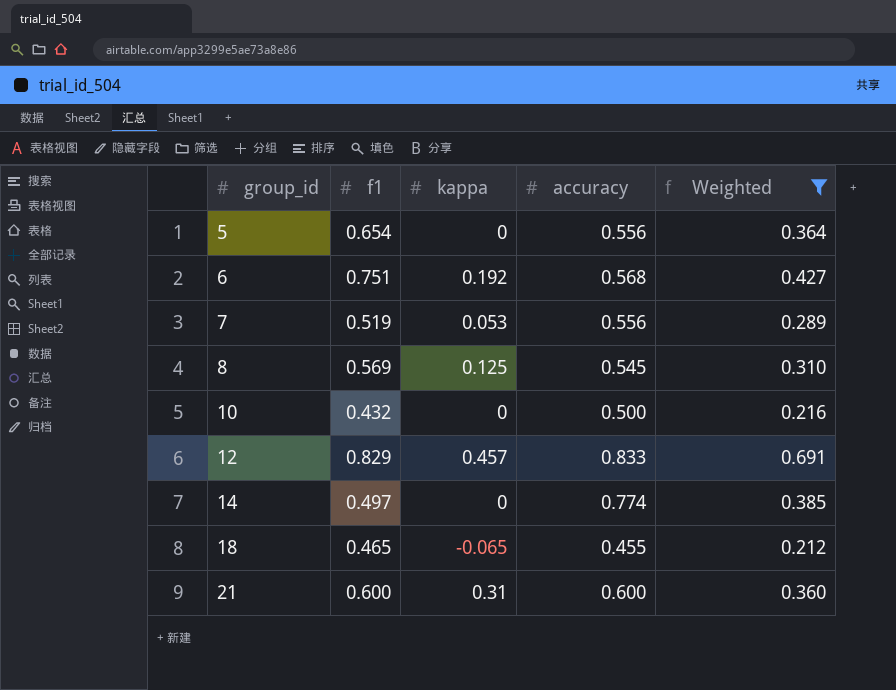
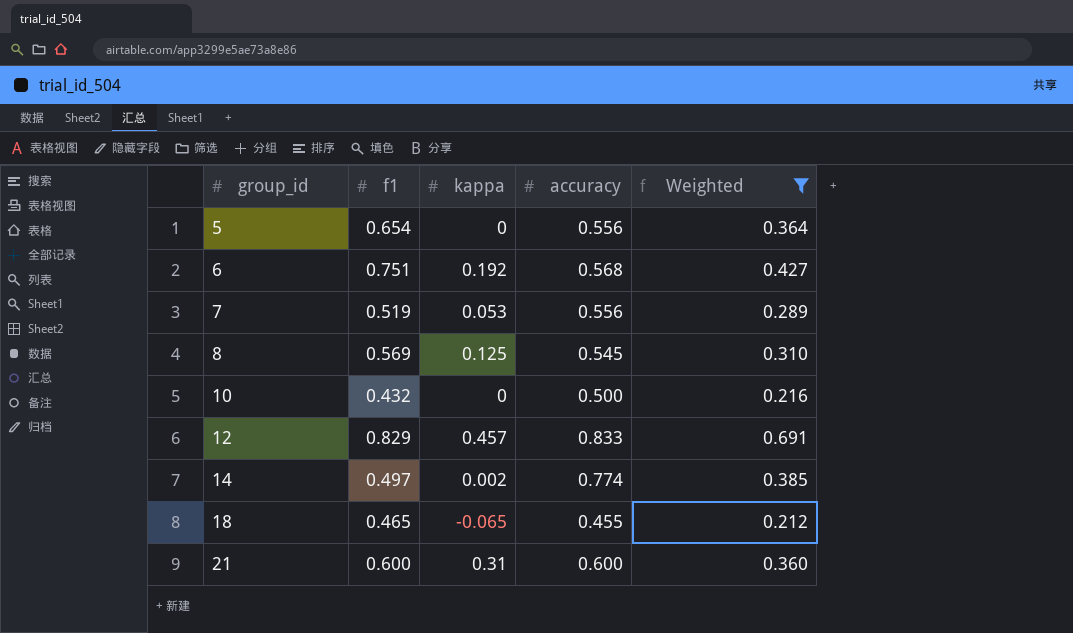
14 | kappa: 0 -> 0.002

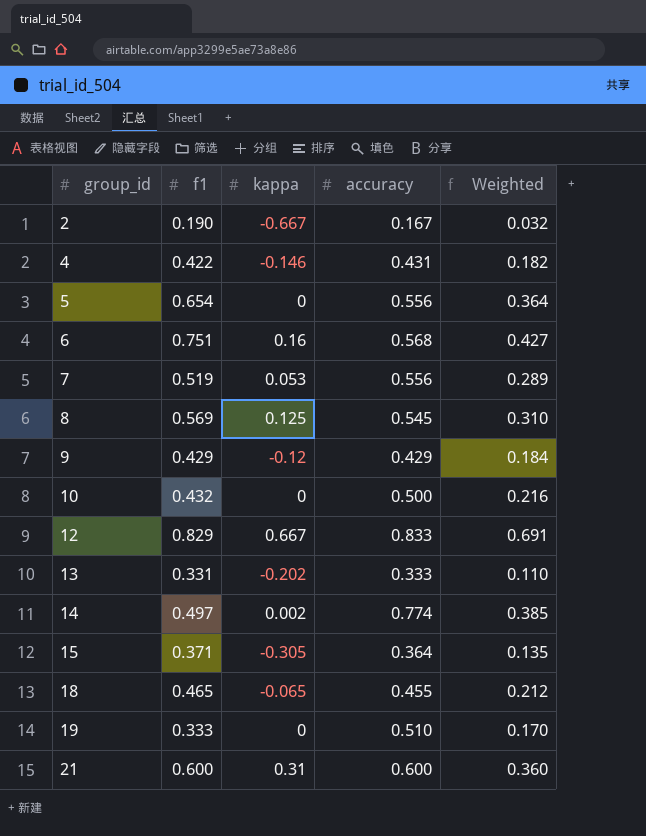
filter: Weighted >= 0.212 -> none
6 | kappa: 0.192 -> 0.16
12 | kappa: 0.457 -> 0.667

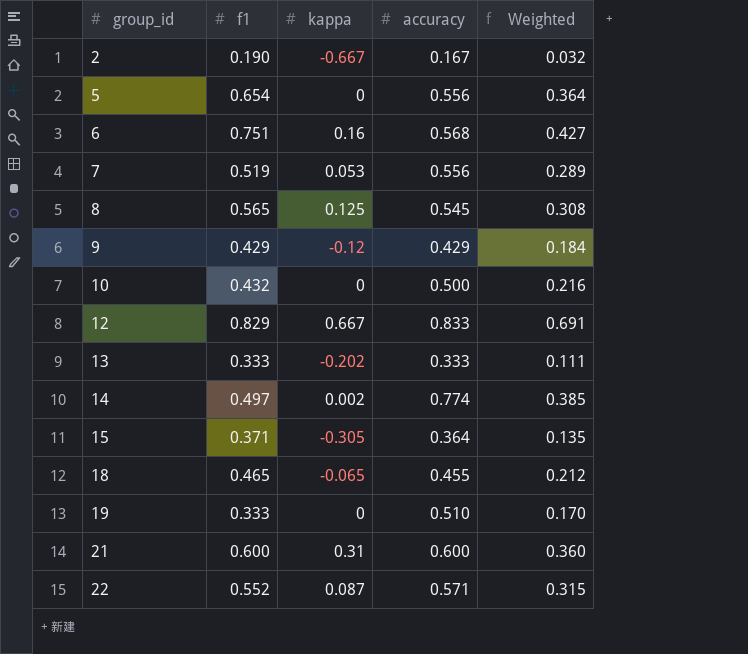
row 4: 0.422 | -0.146 | 0.431 | 0.182 -> none
8 | f1: 0.569 -> 0.565
8 | Weighted: 0.310 -> 0.308
13 | f1: 0.331 -> 0.333
13 | Weighted: 0.110 -> 0.111
row 22: none -> 0.552 | 0.087 | 0.571 | 0.315

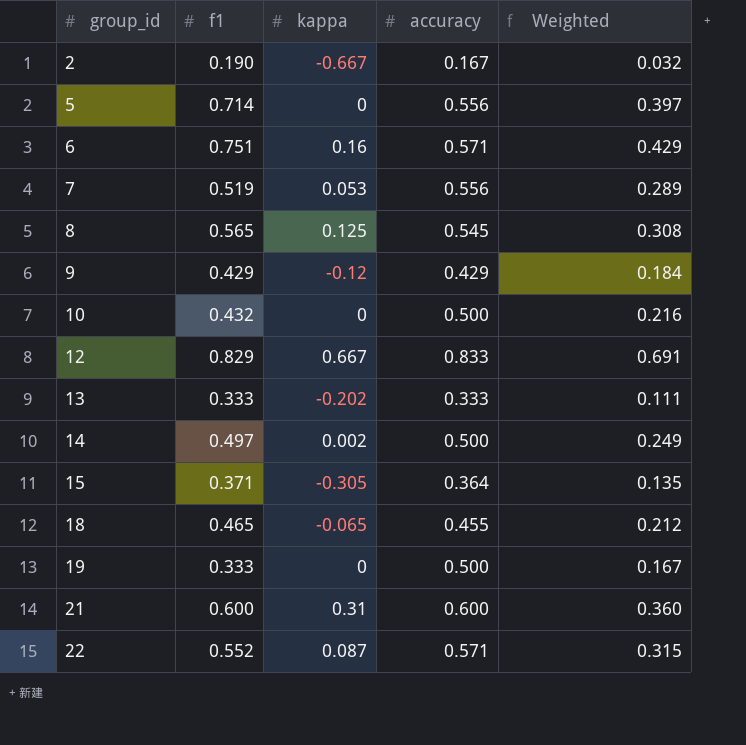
5 | f1: 0.654 -> 0.714
5 | Weighted: 0.364 -> 0.397
6 | accuracy: 0.568 -> 0.571
6 | Weighted: 0.427 -> 0.429
14 | accuracy: 0.774 -> 0.500
14 | Weighted: 0.385 -> 0.249
19 | accuracy: 0.510 -> 0.500
19 | Weighted: 0.170 -> 0.167

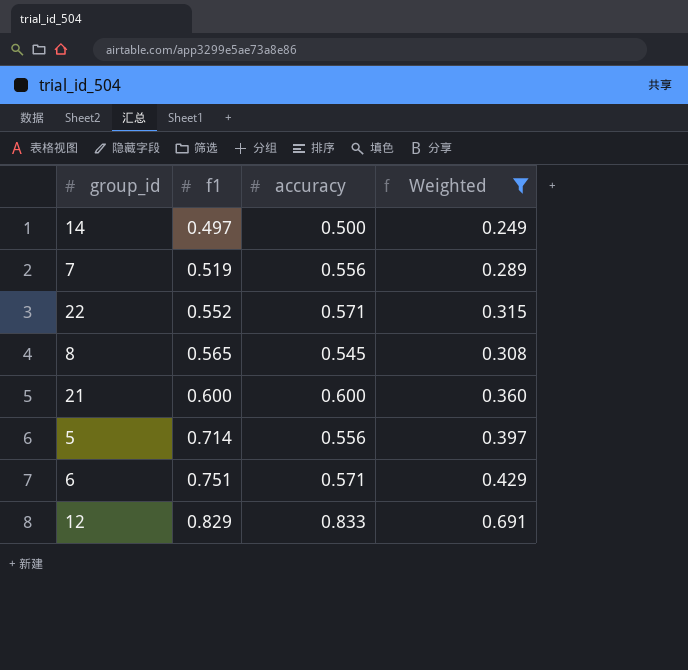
filter: none -> Weighted >= 0.249
row order: group_id ascending -> f1 ascending
column kappa | position: 3 -> none

